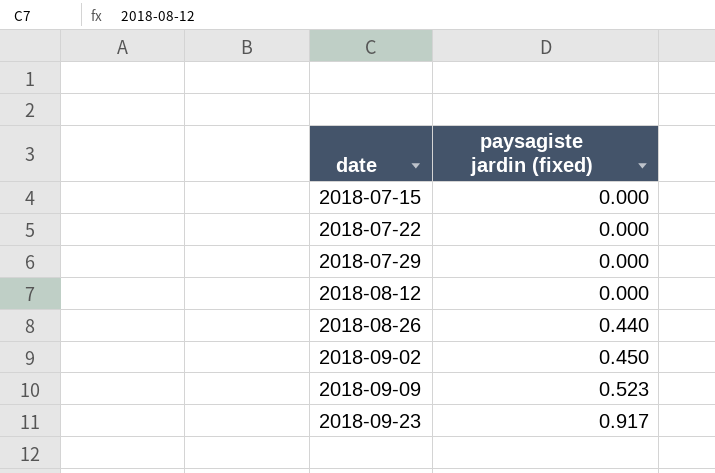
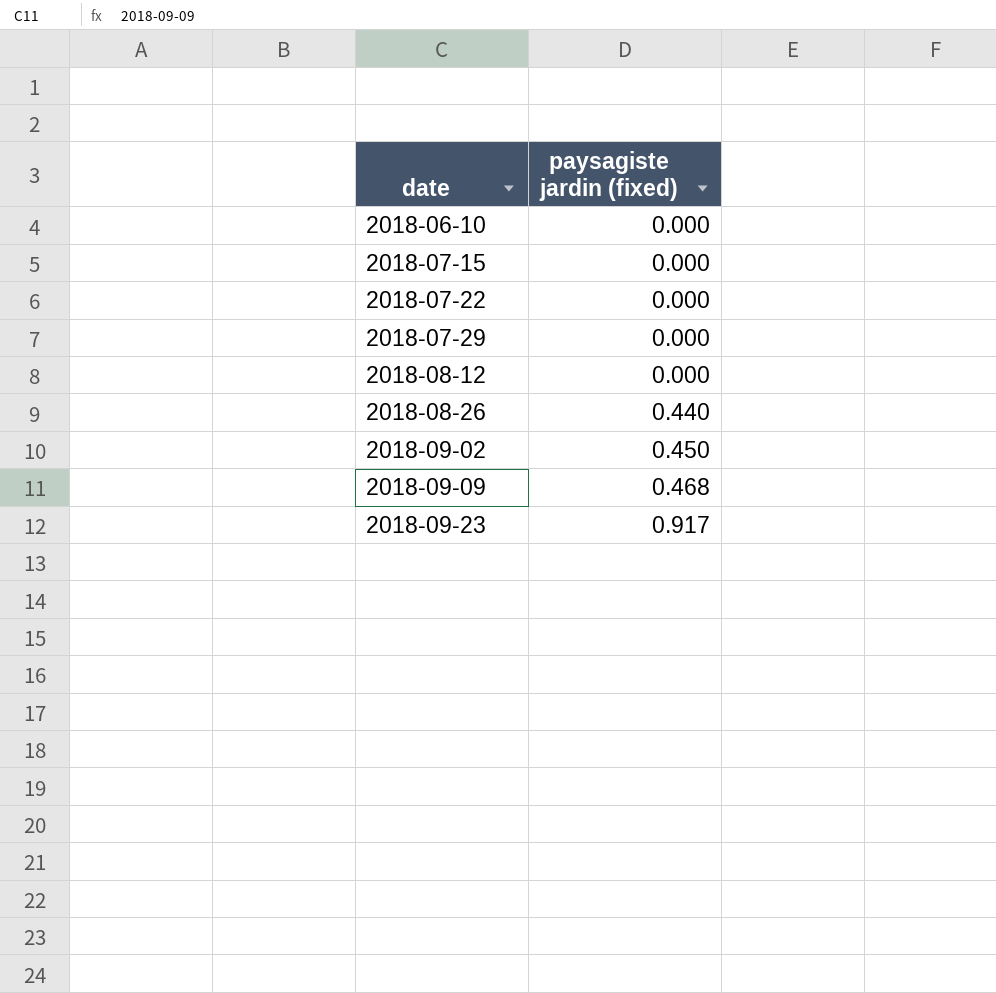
row 2018-06-10: none -> 0.000
2018-09-09 | paysagiste jardin (fixed): 0.523 -> 0.468

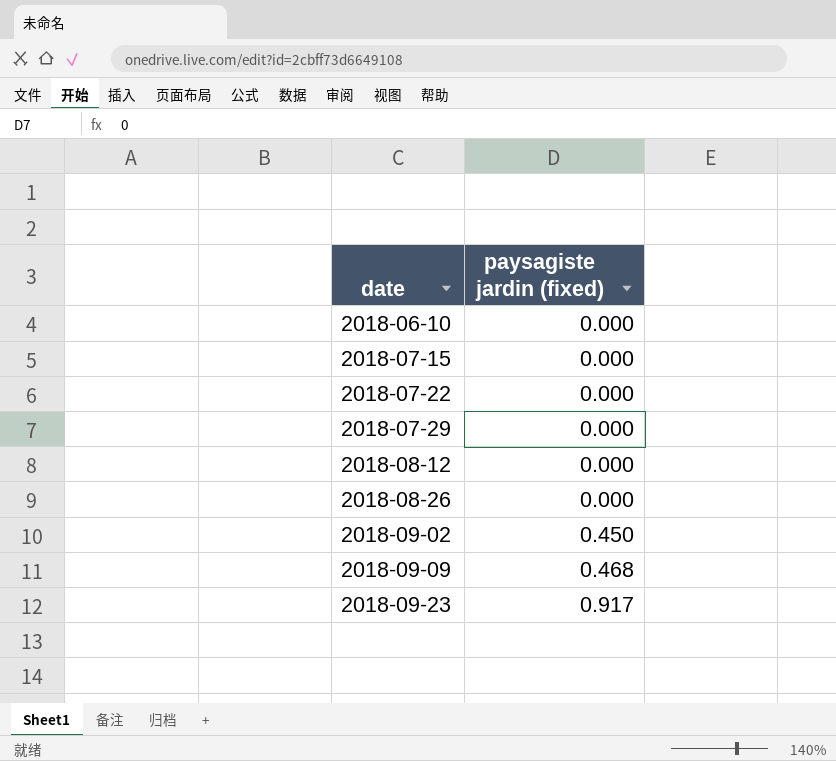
2018-08-26 | paysagiste jardin (fixed): 0.440 -> 0.000

